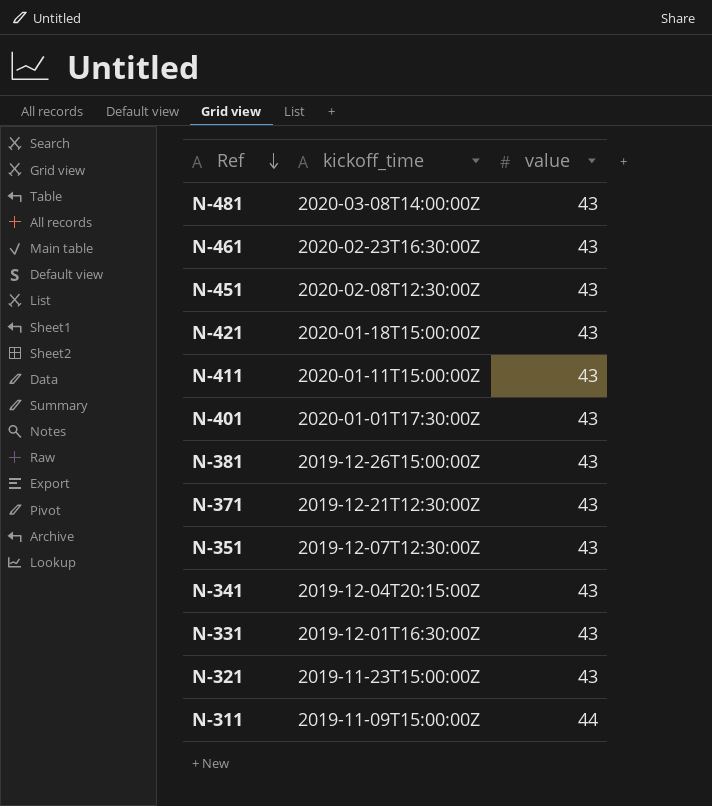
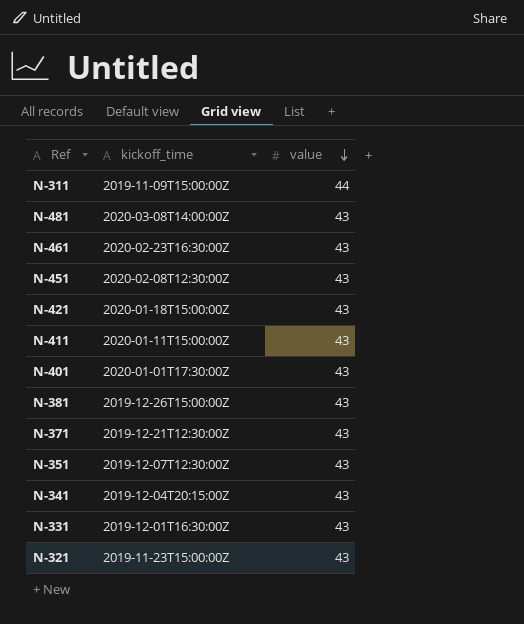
row order: Ref descending -> value descending

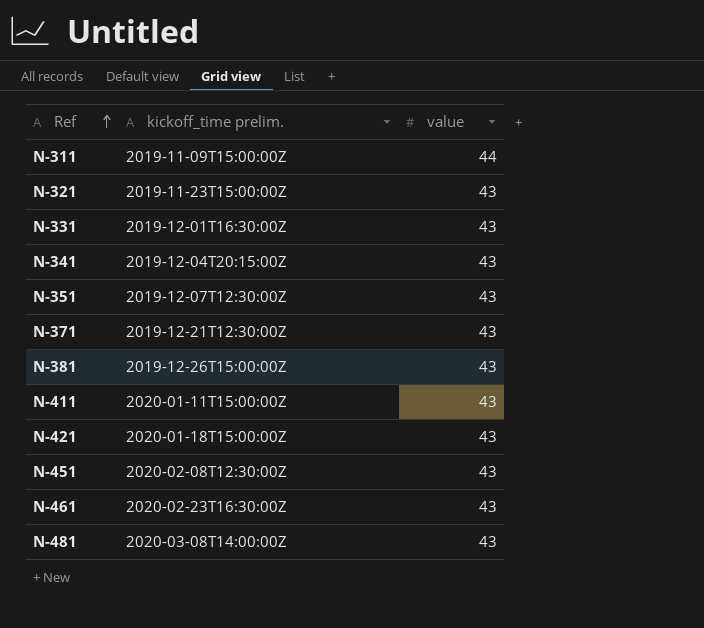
row order: value descending -> Ref ascending
column name: kickoff_time -> kickoff_time prelim.
row N-401: 2020-01-01T17:30:00Z | 43 -> none

